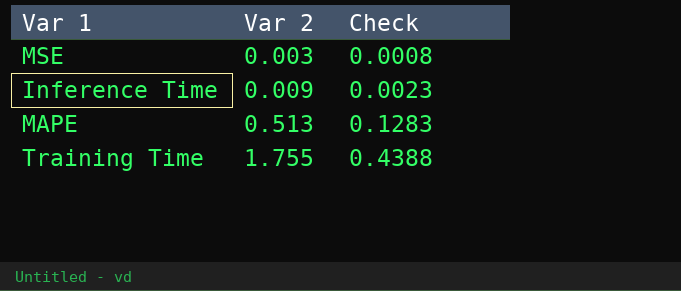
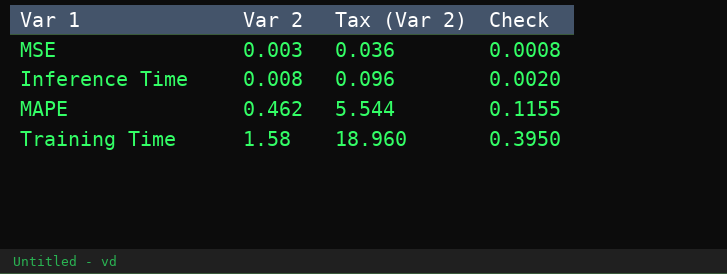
column Tax (Var 2) | formula: none -> [Var 2] * 12
Inference Time | Var 2: 0.009 -> 0.008
Inference Time | Check: 0.0023 -> 0.0020
MAPE | Var 2: 0.513 -> 0.462
MAPE | Check: 0.1283 -> 0.1155
Training Time | Var 2: 1.755 -> 1.58
Training Time | Check: 0.4388 -> 0.3950

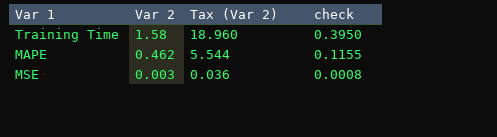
row order: Var 2 ascending -> Var 2 descending
column name: Check -> check
row Inference Time: 0.008 | 0.096 | 0.0020 -> none

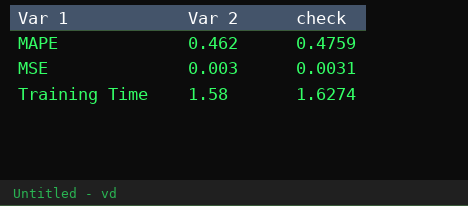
row order: Var 2 descending -> Var 1 ascending
column Tax (Var 2) | formula: [Var 2] * 12 -> none
column check | formula: [Var 2] * 0.25 -> [Var 2] * 1.03

